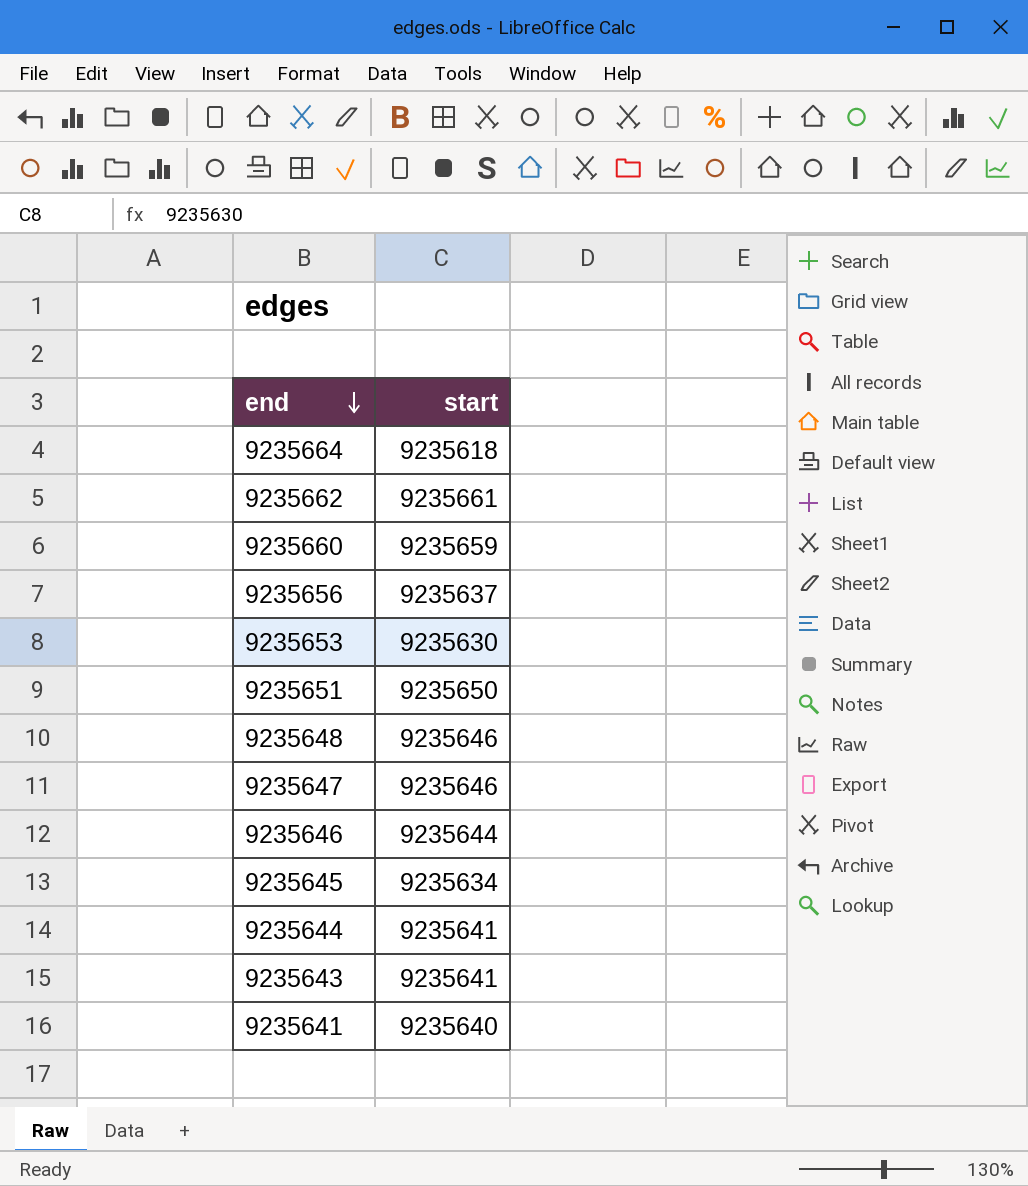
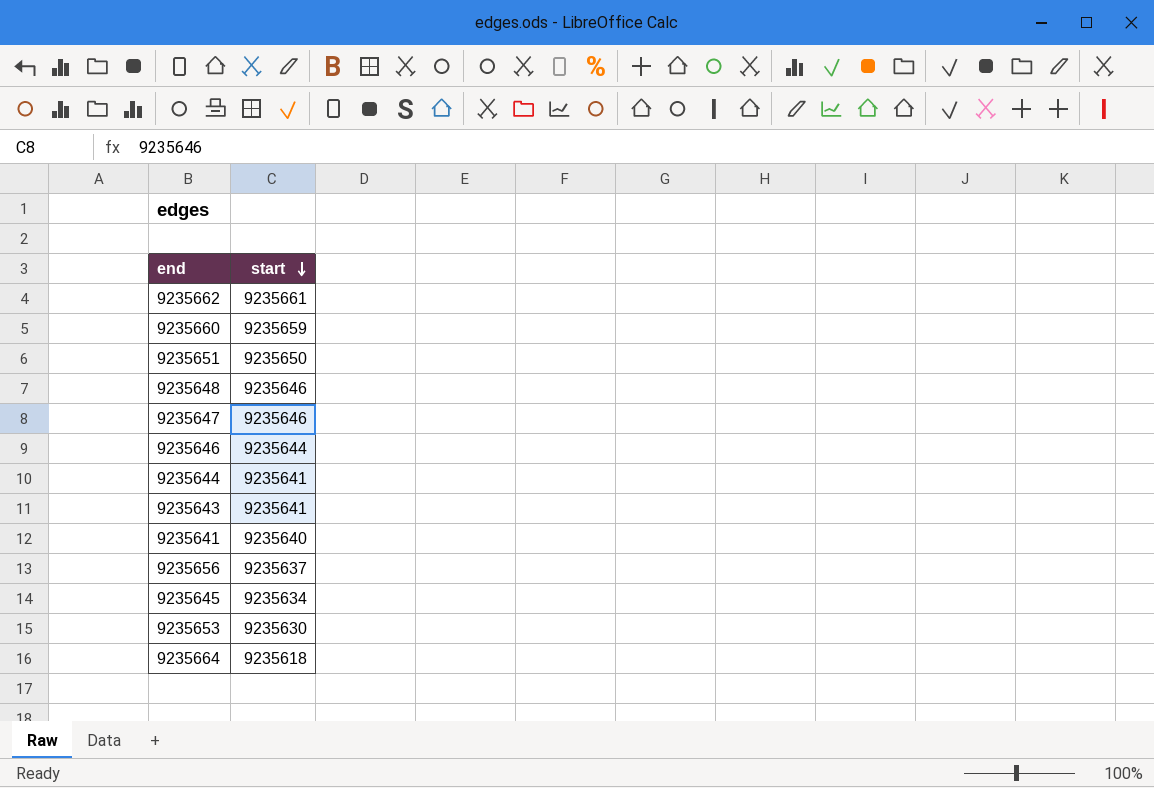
row order: end descending -> start descending

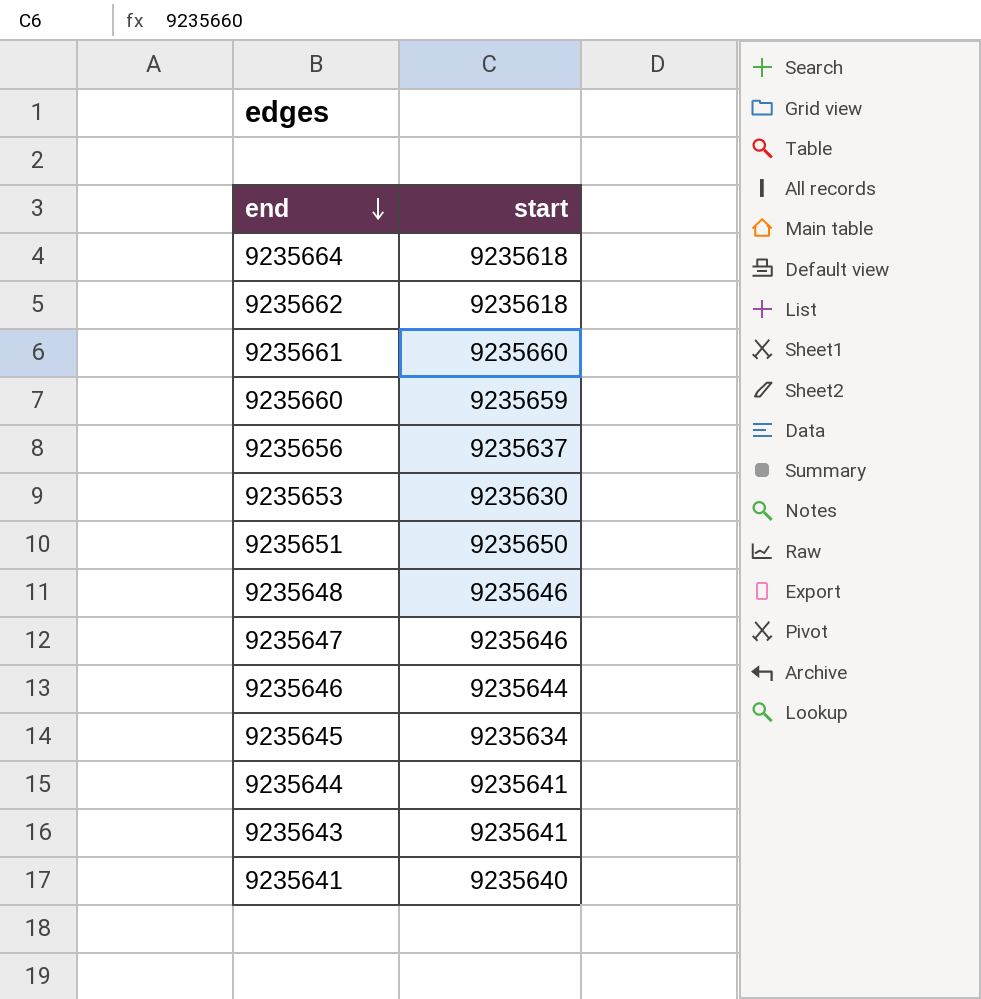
row order: start descending -> end descending
9235662 | start: 9235661 -> 9235618
row 9235661: none -> 9235660

